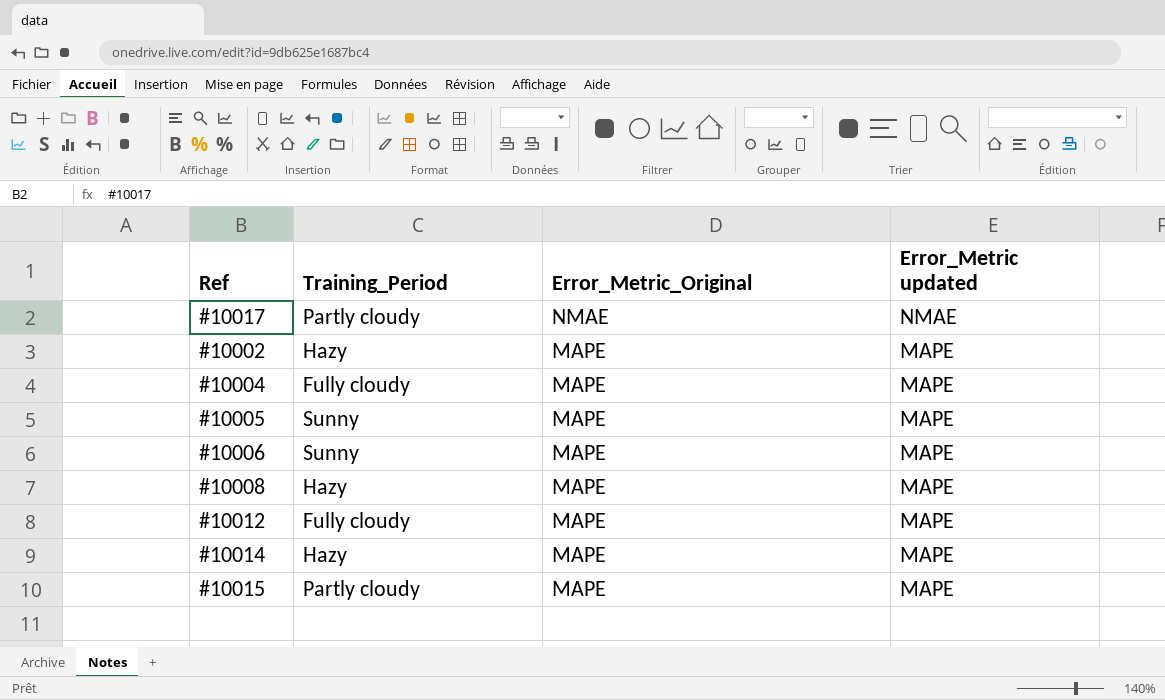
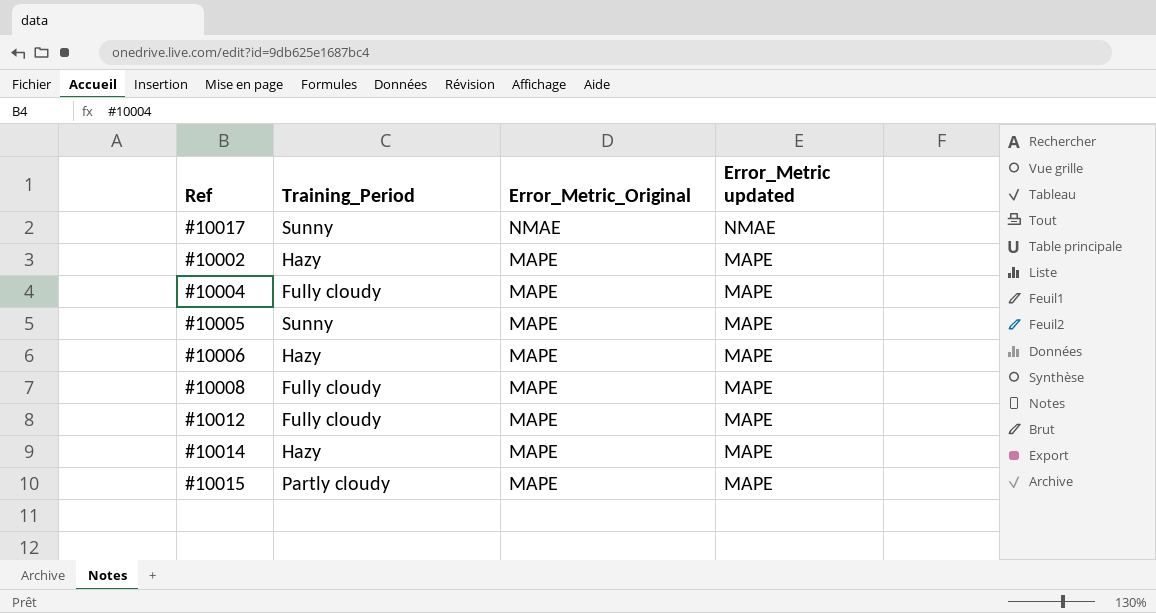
#10017 | Training_Period: Partly cloudy -> Sunny
#10006 | Training_Period: Sunny -> Hazy
#10008 | Training_Period: Hazy -> Fully cloudy

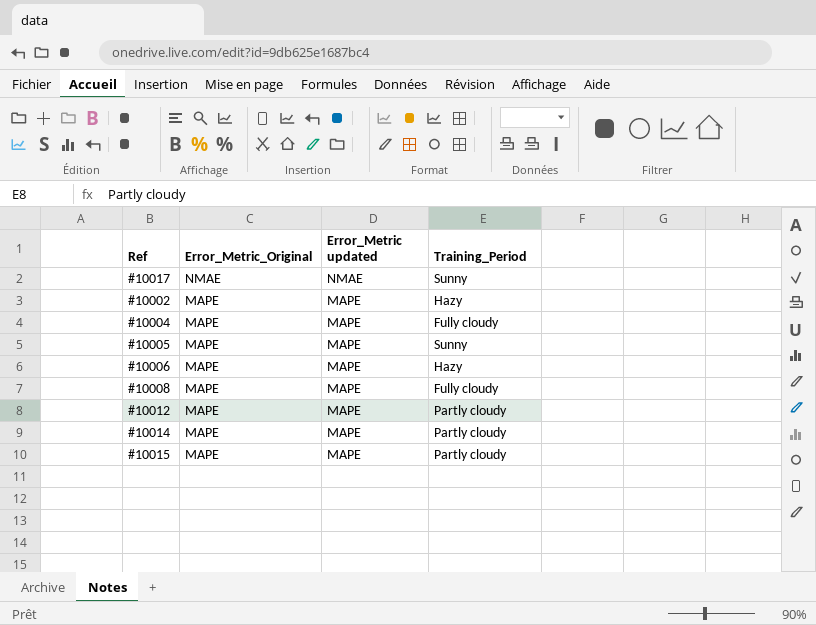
column Training_Period | position: 2 -> 4
#10012 | Training_Period: Fully cloudy -> Partly cloudy
#10014 | Training_Period: Hazy -> Partly cloudy

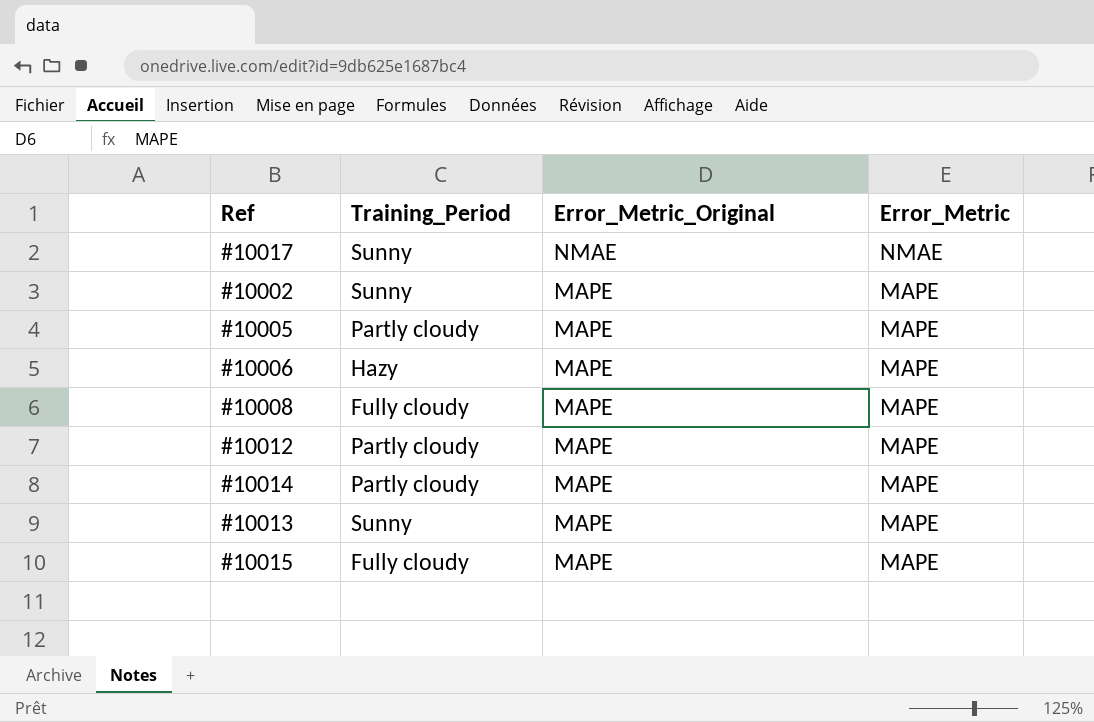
column Training_Period | position: 4 -> 2
column name: Error_Metric updated -> Error_Metric
row #10004: MAPE | MAPE | Fully cloudy -> none
#10002 | Training_Period: Hazy -> Sunny
#10005 | Training_Period: Sunny -> Partly cloudy
row #10013: none -> Sunny | MAPE | MAPE
#10015 | Training_Period: Partly cloudy -> Fully cloudy

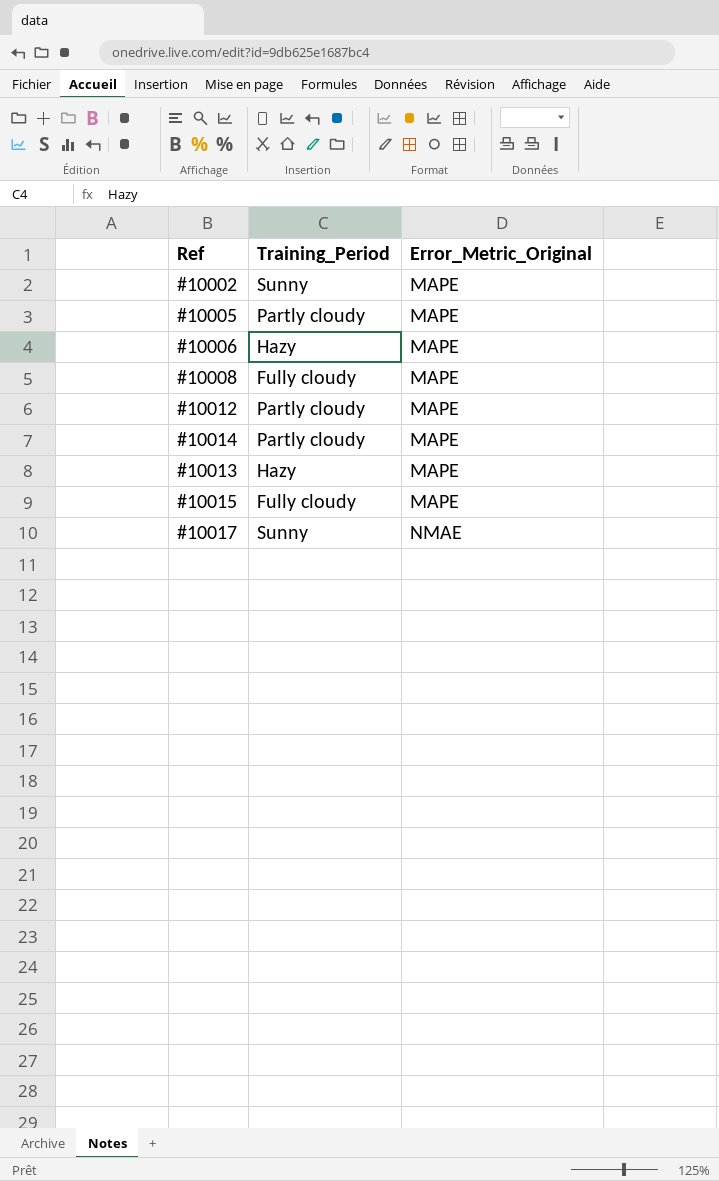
row order: Error_Metric_Original descending -> Error_Metric_Original ascending
column Error_Metric | position: 4 -> none
#10013 | Training_Period: Sunny -> Hazy

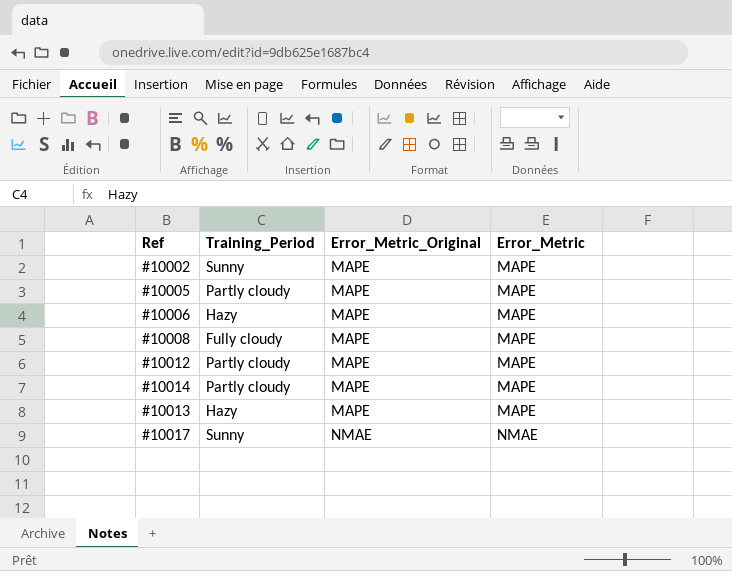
column Error_Metric | position: none -> 4
row #10015: Fully cloudy | MAPE -> none

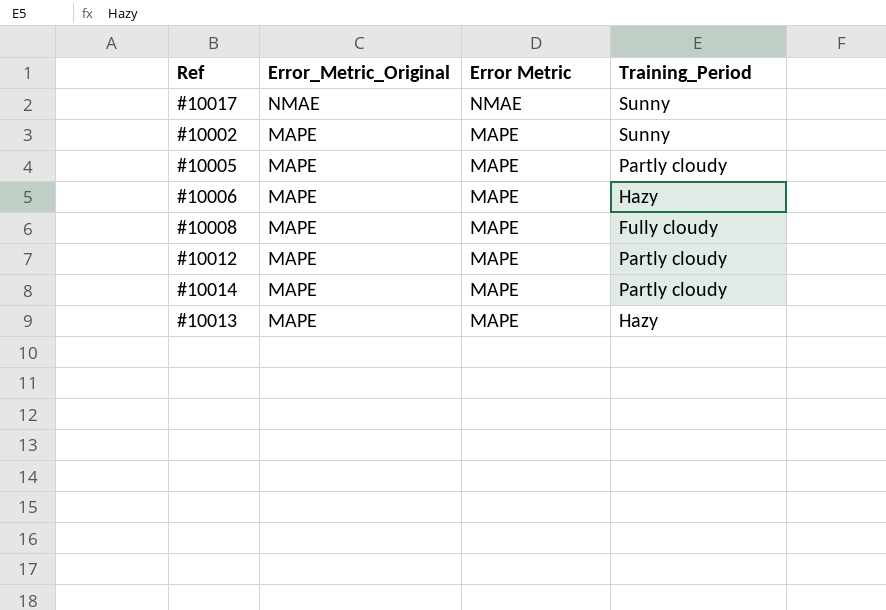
row order: Error_Metric_Original ascending -> Error_Metric_Original descending
column name: Error_Metric -> Error Metric
column Training_Period | position: 2 -> 4

